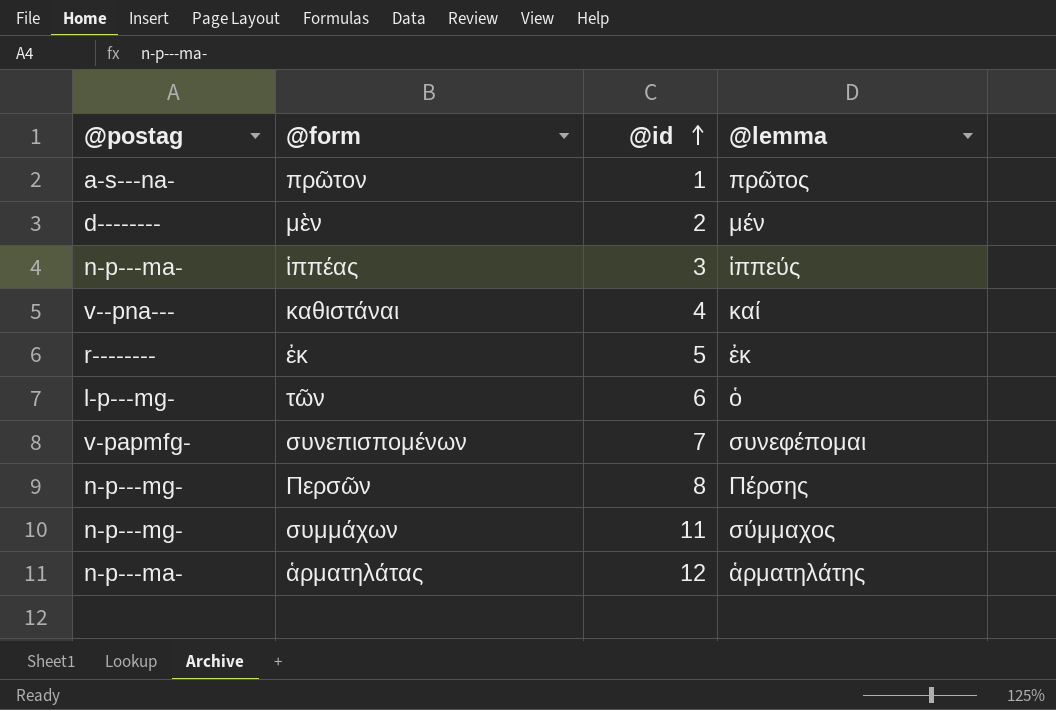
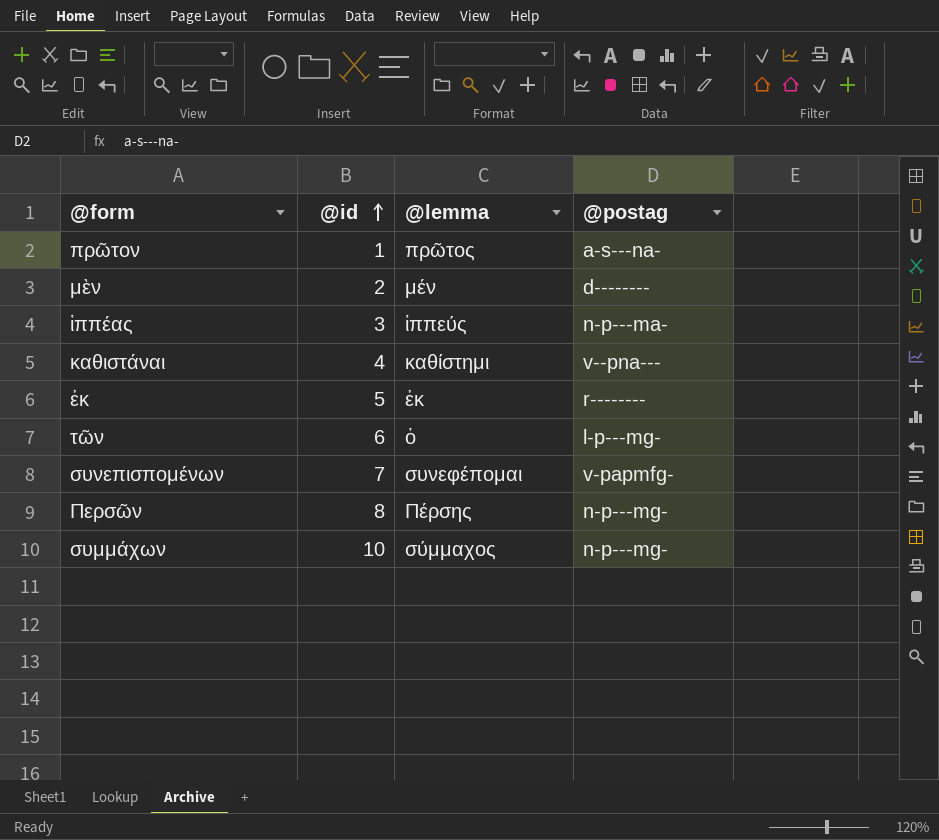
column @postag | position: 1 -> 4
row ἁρματηλάτας: n-p---ma- | 12 | ἁρματηλάτης -> none
καθιστάναι | @lemma: καί -> καθίστημι
συμμάχων | @id: 11 -> 10

